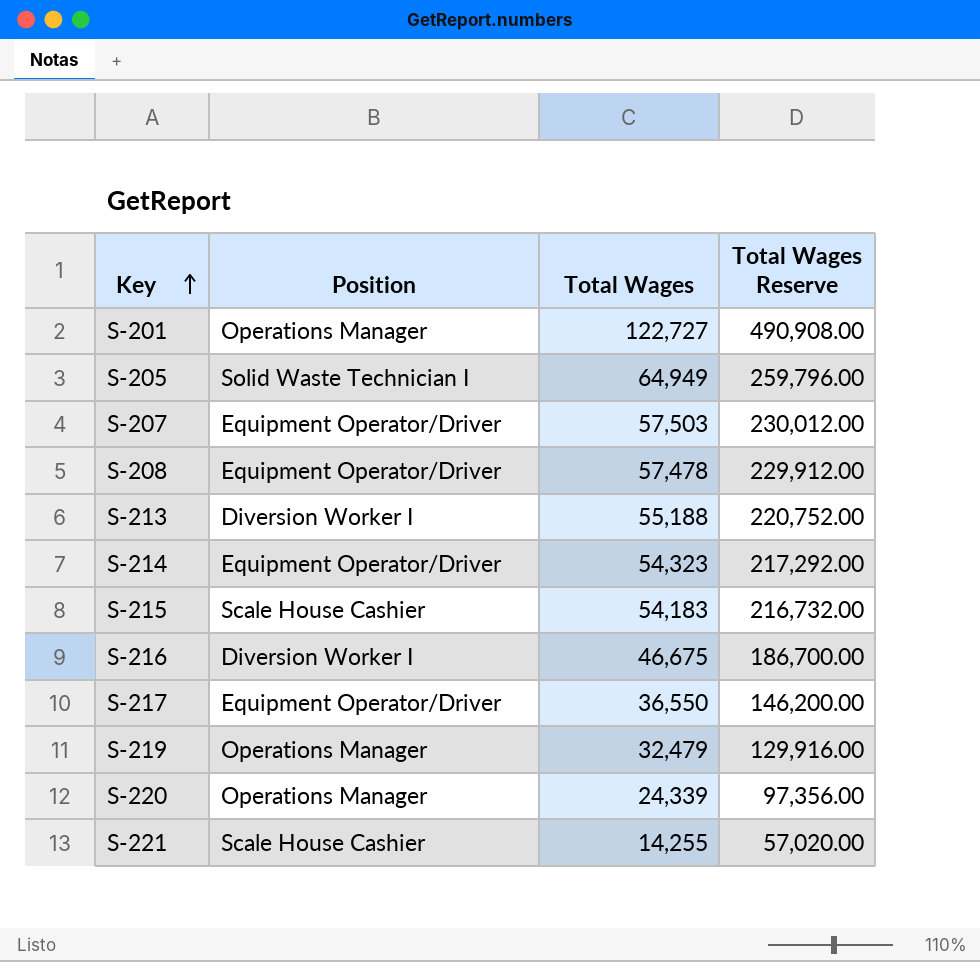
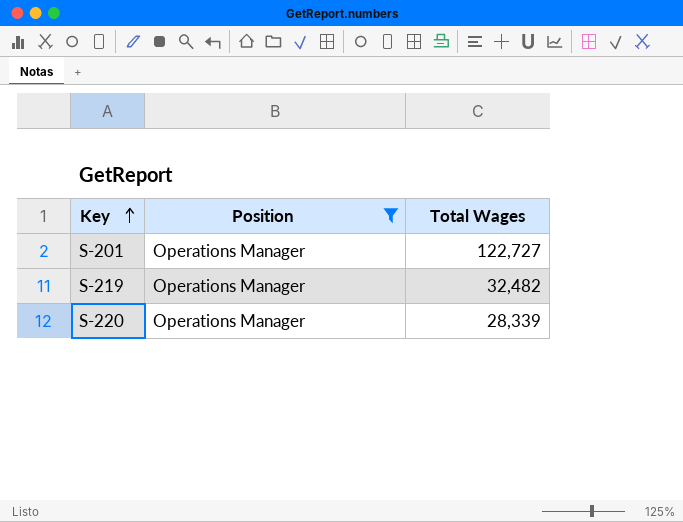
filter: none -> Position = Operations Manager
column Total Wages Reserve | formula: [Total Wages] * 4 -> none
S-219 | Total Wages: 32,479 -> 32,482
S-220 | Total Wages: 24,339 -> 28,339

